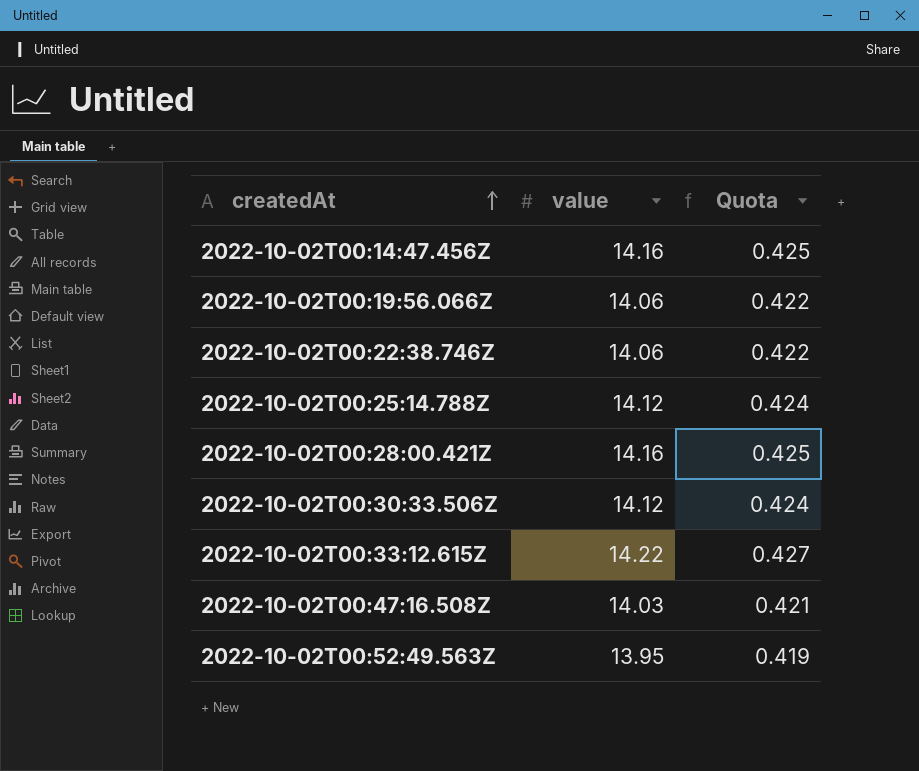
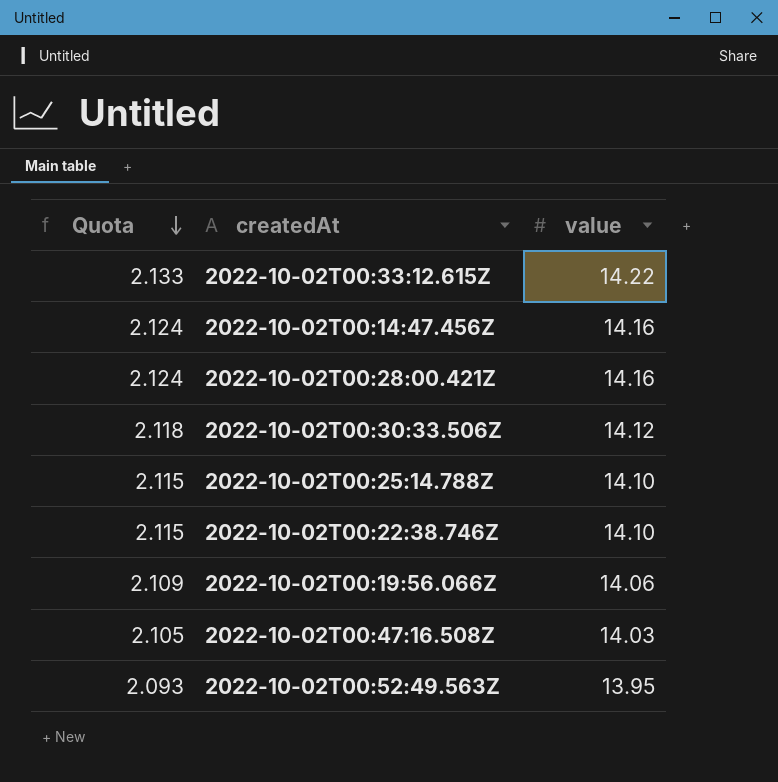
row order: createdAt ascending -> Quota descending
column Quota | formula: [value] * 0.03 -> [value] * 0.15
column Quota | position: 3 -> 1
2022-10-02T00:25:14.788Z | value: 14.12 -> 14.10
2022-10-02T00:22:38.746Z | value: 14.06 -> 14.10

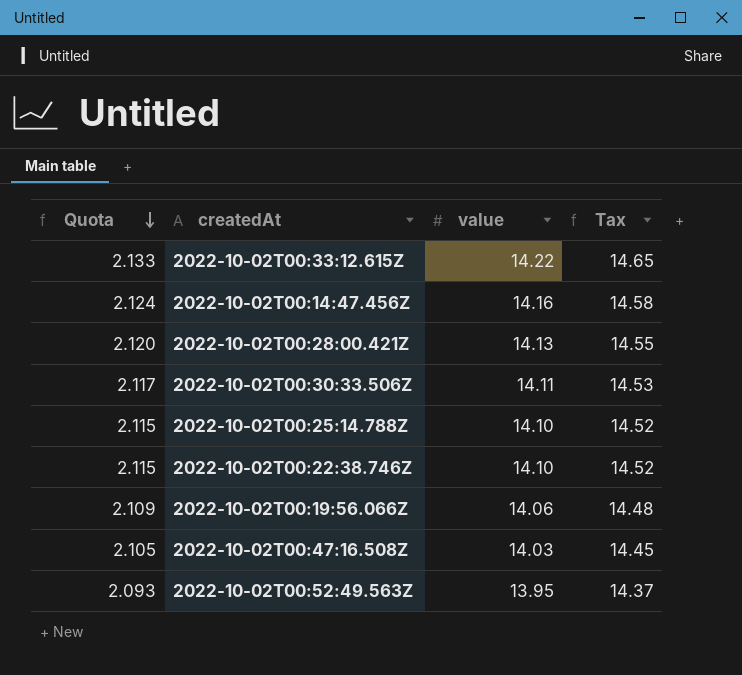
column Tax | formula: none -> [value] * 1.03
2022-10-02T00:28:00.421Z | Quota: 2.124 -> 2.120
2022-10-02T00:28:00.421Z | value: 14.16 -> 14.13
2022-10-02T00:30:33.506Z | Quota: 2.118 -> 2.117
2022-10-02T00:30:33.506Z | value: 14.12 -> 14.11

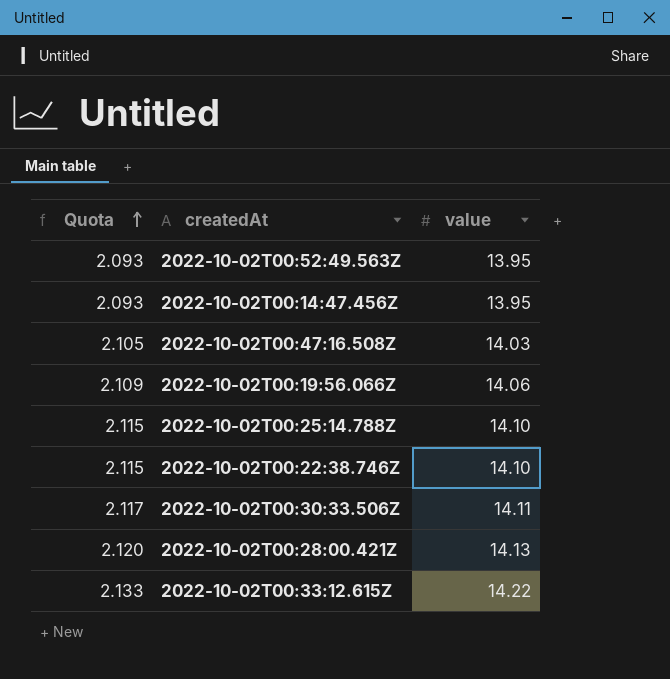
row order: Quota descending -> Quota ascending
column Tax | formula: [value] * 1.03 -> none
2022-10-02T00:14:47.456Z | Quota: 2.124 -> 2.093
2022-10-02T00:14:47.456Z | value: 14.16 -> 13.95

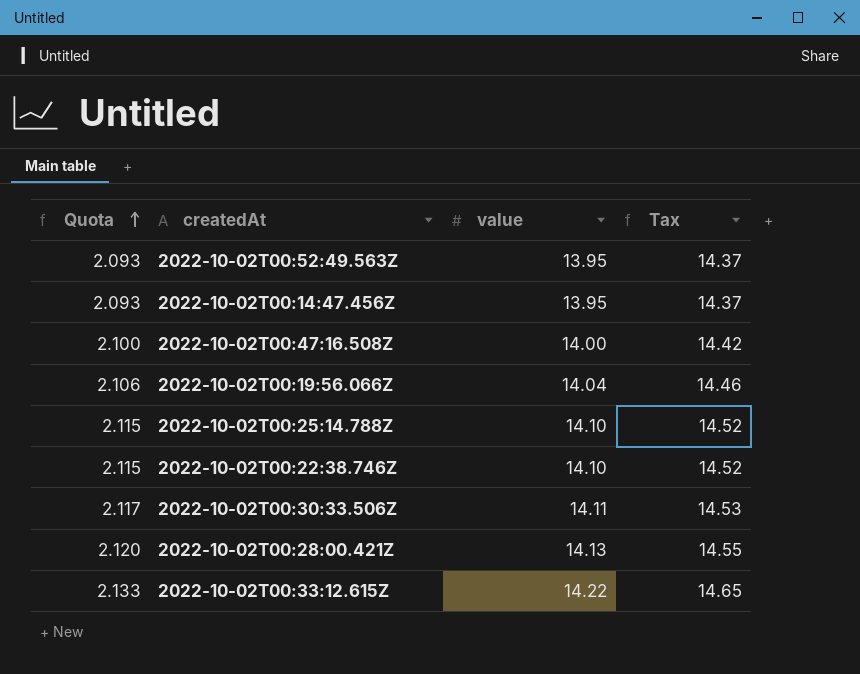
column Tax | formula: none -> [value] * 1.03
2022-10-02T00:47:16.508Z | Quota: 2.105 -> 2.100
2022-10-02T00:47:16.508Z | value: 14.03 -> 14.00
2022-10-02T00:19:56.066Z | Quota: 2.109 -> 2.106
2022-10-02T00:19:56.066Z | value: 14.06 -> 14.04

